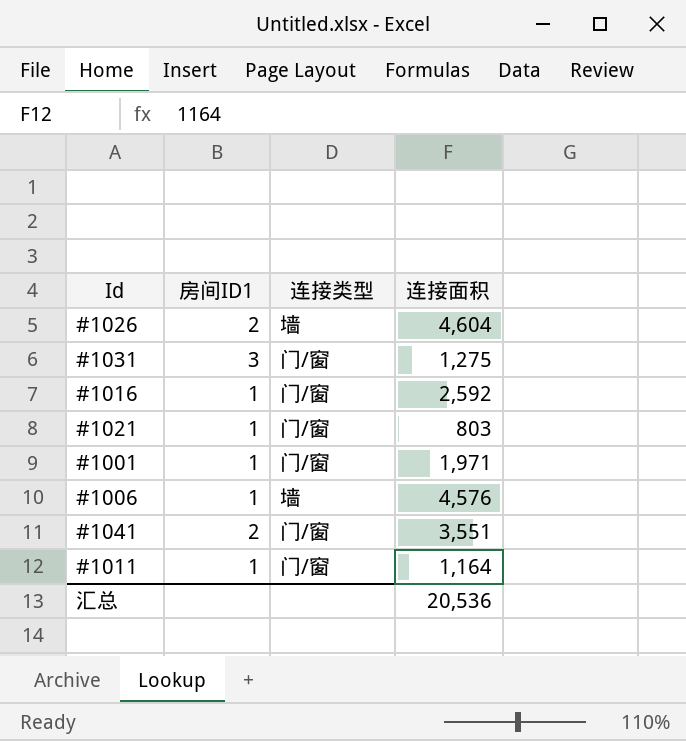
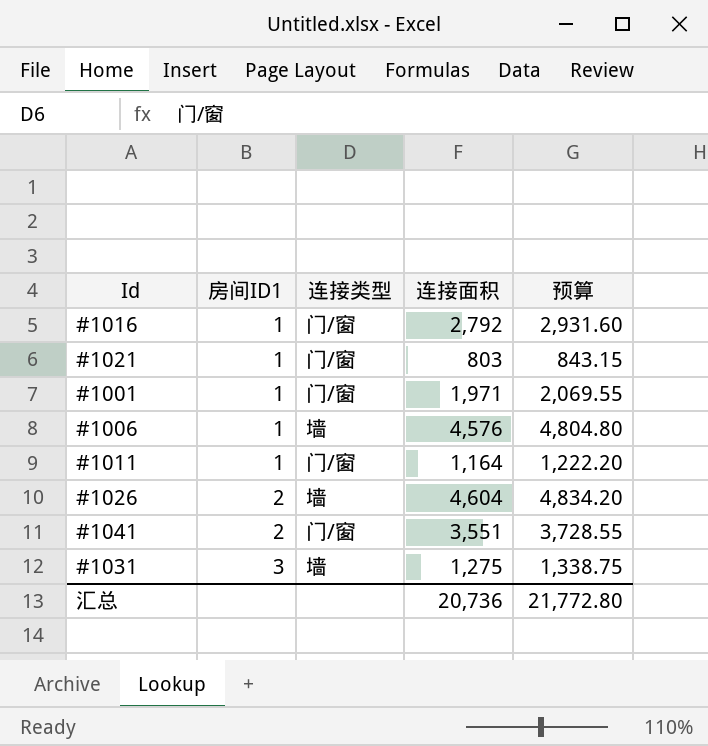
row order: none -> 房间ID1 ascending
column 预算 | formula: none -> [连接面积] * 1.05
#1016 | 连接面积: 2,592 -> 2,792
#1031 | 连接类型: 门/窗 -> 墙
汇总 | 连接面积: 20,536 -> 20,736

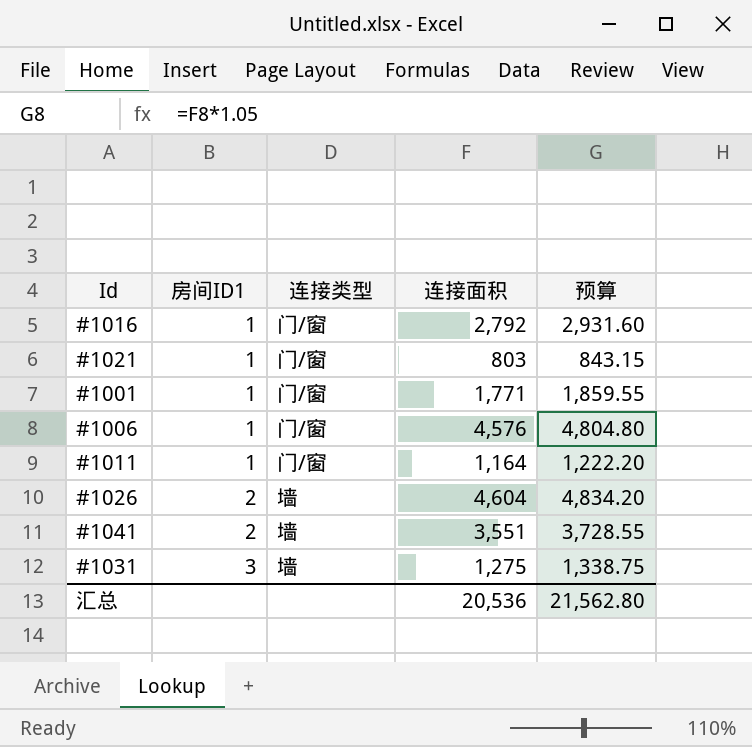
#1001 | 连接面积: 1,971 -> 1,771
#1001 | 预算: 2,069.55 -> 1,859.55
#1006 | 连接类型: 墙 -> 门/窗
#1041 | 连接类型: 门/窗 -> 墙
汇总 | 连接面积: 20,736 -> 20,536
汇总 | 预算: 21,772.80 -> 21,562.80

